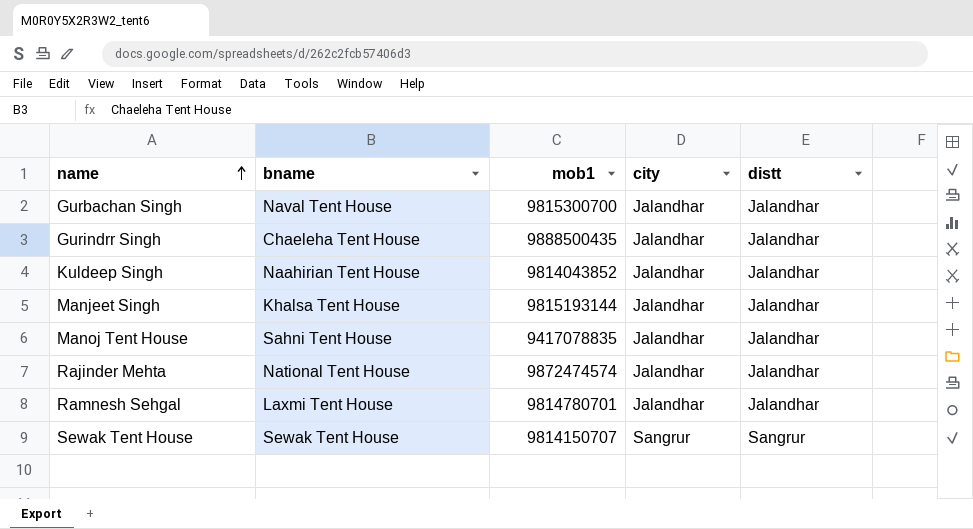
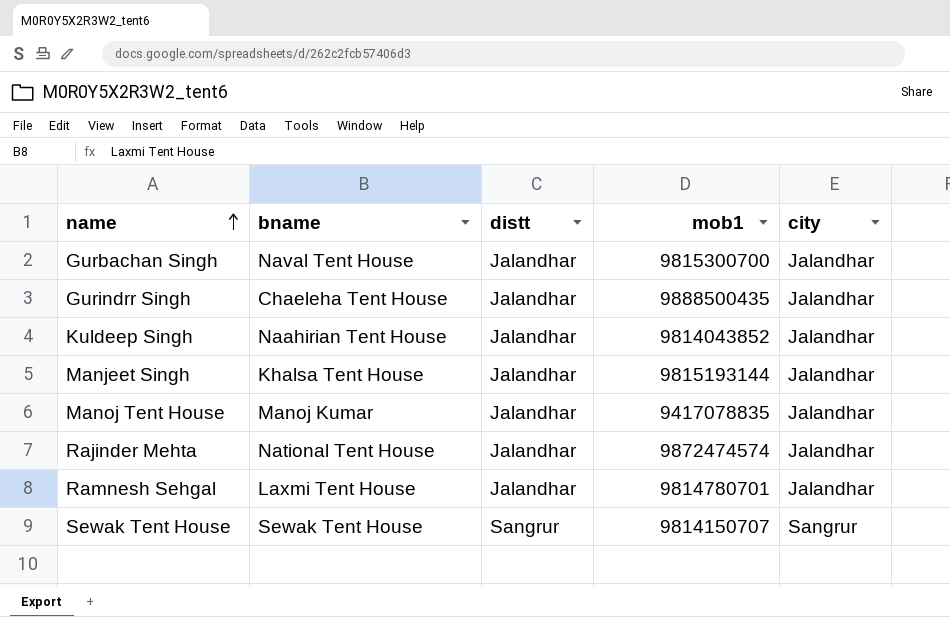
column distt | position: 5 -> 3
Manoj Tent House | bname: Sahni Tent House -> Manoj Kumar

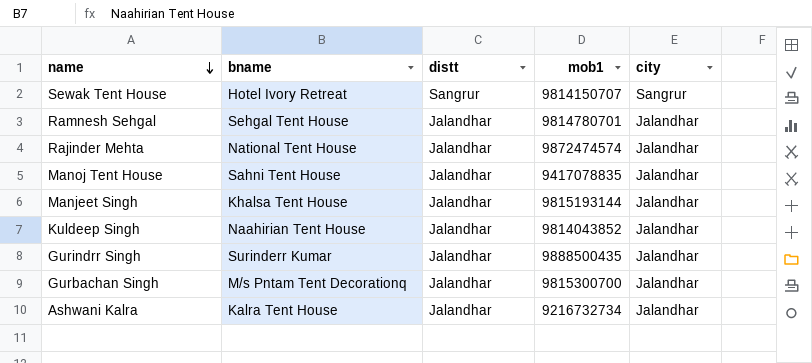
row order: name ascending -> name descending
Sewak Tent House | bname: Sewak Tent House -> Hotel Ivory Retreat
Ramnesh Sehgal | bname: Laxmi Tent House -> Sehgal Tent House
Manoj Tent House | bname: Manoj Kumar -> Sahni Tent House
Gurindrr Singh | bname: Chaeleha Tent House -> Surinderr Kumar
Gurbachan Singh | bname: Naval Tent House -> M/s Pntam Tent Decorationq
row Ashwani Kalra: none -> Kalra Tent House | Jalandhar | 9216732734 | Jalandhar

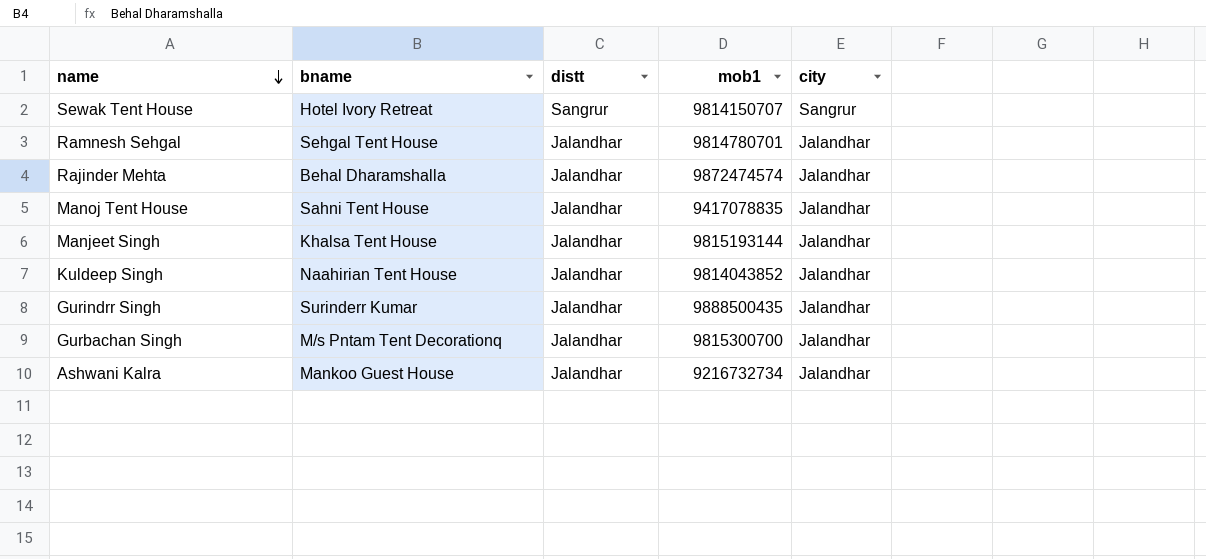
Rajinder Mehta | bname: National Tent House -> Behal Dharamshalla
Ashwani Kalra | bname: Kalra Tent House -> Mankoo Guest House

